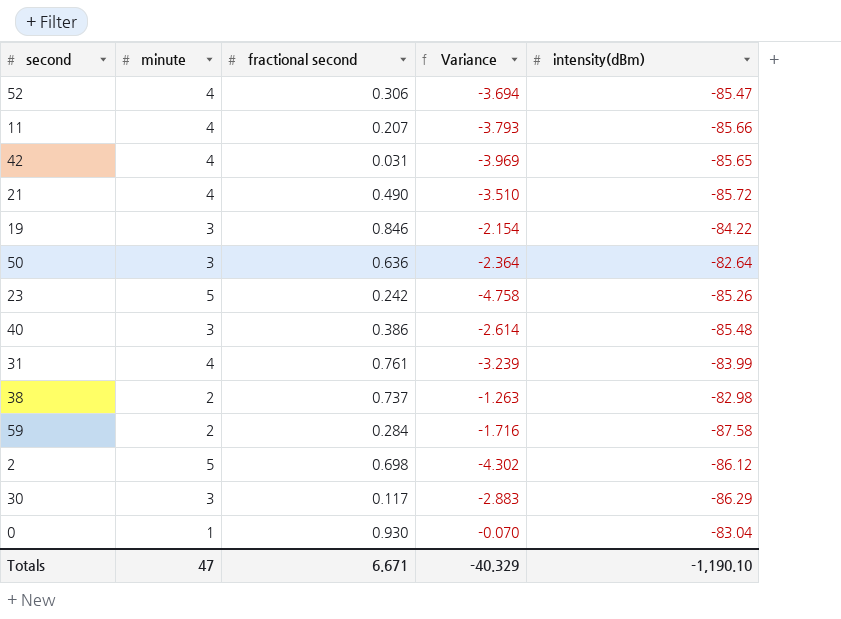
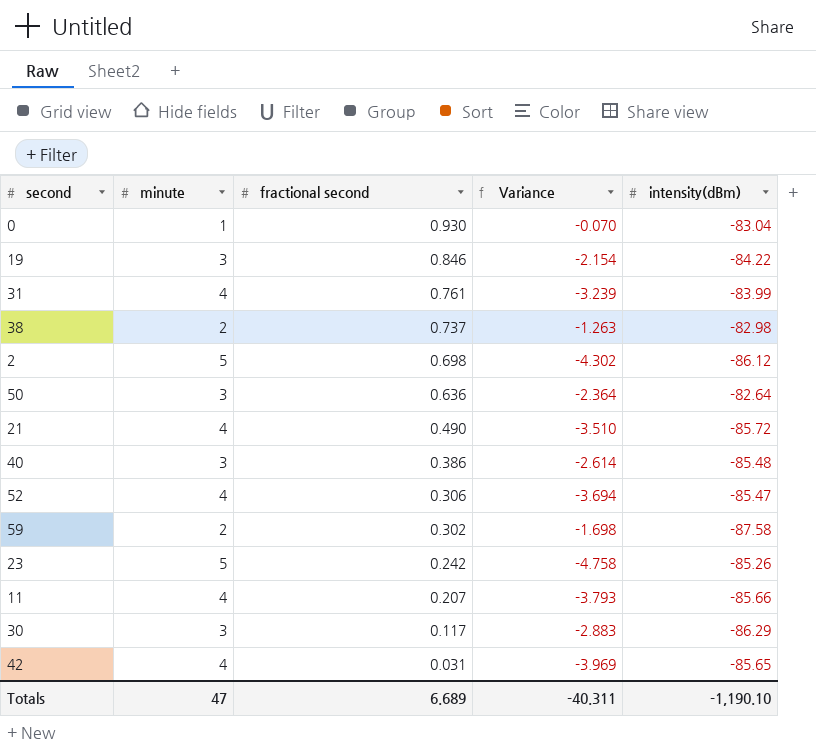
row order: none -> fractional second descending
59 | fractional second: 0.284 -> 0.302
59 | Variance: -1.716 -> -1.698
Totals | fractional second: 6.671 -> 6.689
Totals | Variance: -40.329 -> -40.311

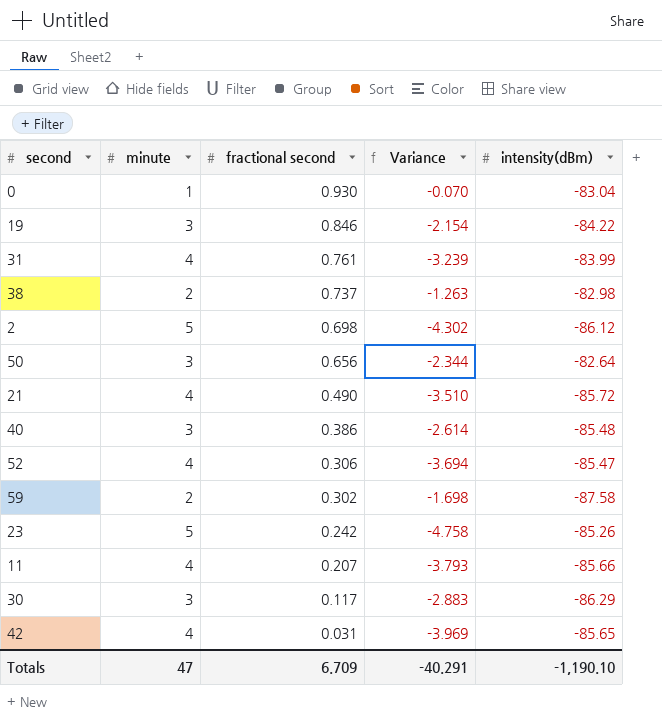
50 | fractional second: 0.636 -> 0.656
50 | Variance: -2.364 -> -2.344
Totals | fractional second: 6.689 -> 6.709
Totals | Variance: -40.311 -> -40.291

